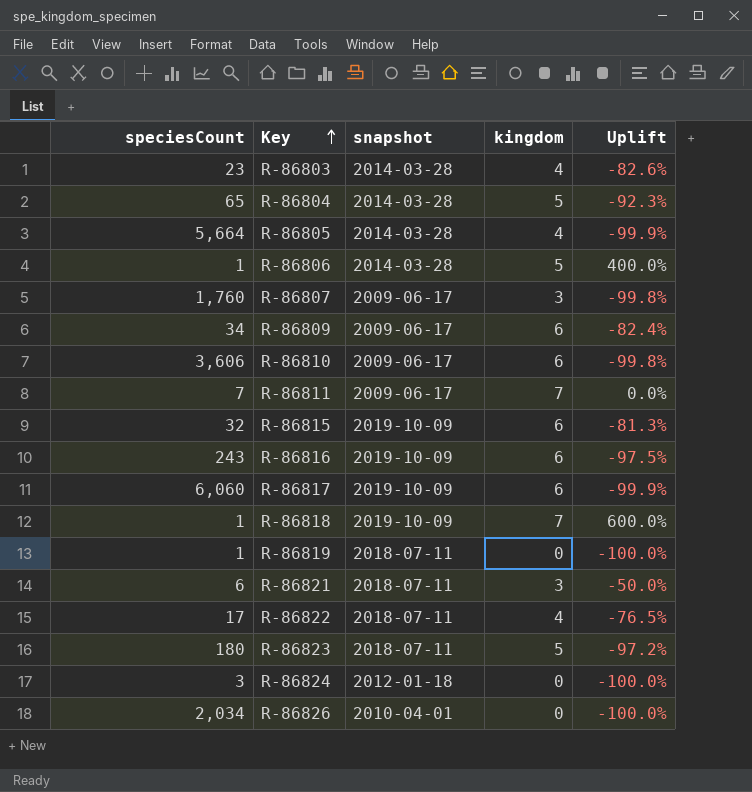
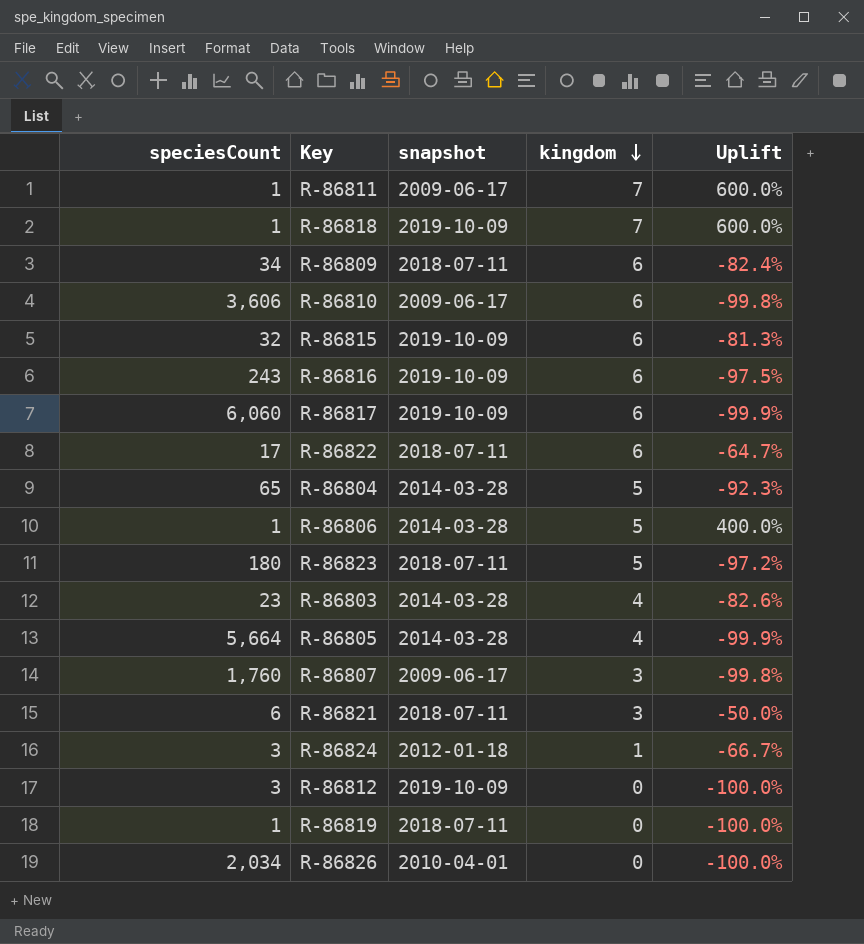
row order: Key ascending -> kingdom descending
R-86811 | speciesCount: 7 -> 1
R-86811 | Uplift: 0.0% -> 600.0%
R-86809 | snapshot: 2009-06-17 -> 2018-07-11
R-86822 | kingdom: 4 -> 6
R-86822 | Uplift: -76.5% -> -64.7%
R-86824 | kingdom: 0 -> 1
R-86824 | Uplift: -100.0% -> -66.7%
row R-86812: none -> 3 | 2019-10-09 | 0 | -100.0%

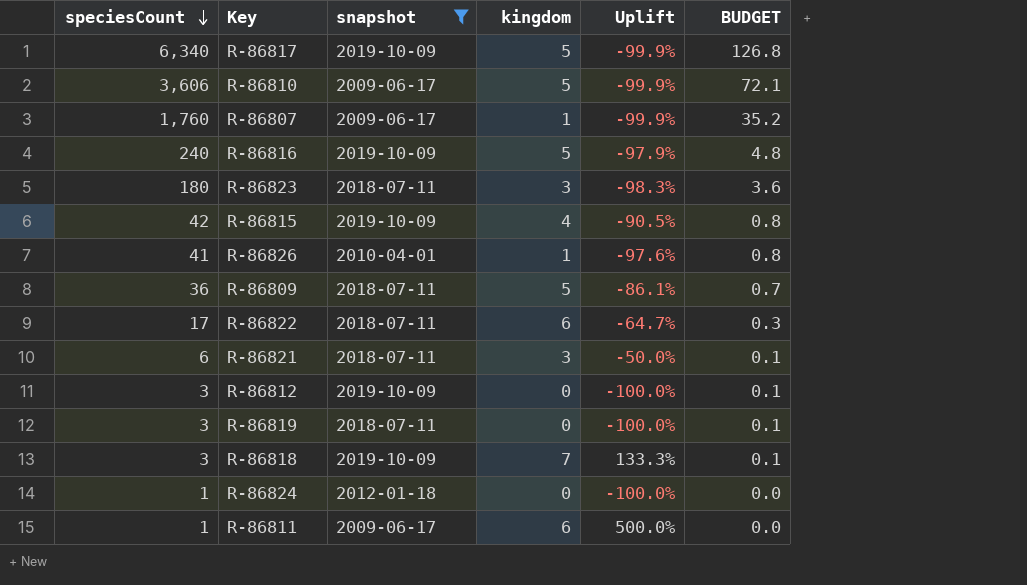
filter: none -> snapshot != 2014-03-28
row order: kingdom descending -> speciesCount descending
column BUDGET | formula: none -> [speciesCount] * 0.02
R-86817 | speciesCount: 6,060 -> 6,340
R-86817 | kingdom: 6 -> 5
R-86810 | kingdom: 6 -> 5
R-86810 | Uplift: -99.8% -> -99.9%
R-86807 | kingdom: 3 -> 1
R-86807 | Uplift: -99.8% -> -99.9%
R-86816 | speciesCount: 243 -> 240
R-86816 | kingdom: 6 -> 5
R-86816 | Uplift: -97.5% -> -97.9%
R-86823 | kingdom: 5 -> 3
R-86823 | Uplift: -97.2% -> -98.3%
R-86815 | speciesCount: 32 -> 42
R-86815 | kingdom: 6 -> 4
R-86815 | Uplift: -81.3% -> -90.5%
R-86826 | speciesCount: 2,034 -> 41
R-86826 | kingdom: 0 -> 1
R-86826 | Uplift: -100.0% -> -97.6%
R-86809 | speciesCount: 34 -> 36
R-86809 | kingdom: 6 -> 5
R-86809 | Uplift: -82.4% -> -86.1%
R-86819 | speciesCount: 1 -> 3
R-86818 | speciesCount: 1 -> 3
R-86818 | Uplift: 600.0% -> 133.3%
R-86824 | speciesCount: 3 -> 1
R-86824 | kingdom: 1 -> 0
R-86824 | Uplift: -66.7% -> -100.0%
R-86811 | kingdom: 7 -> 6
R-86811 | Uplift: 600.0% -> 500.0%

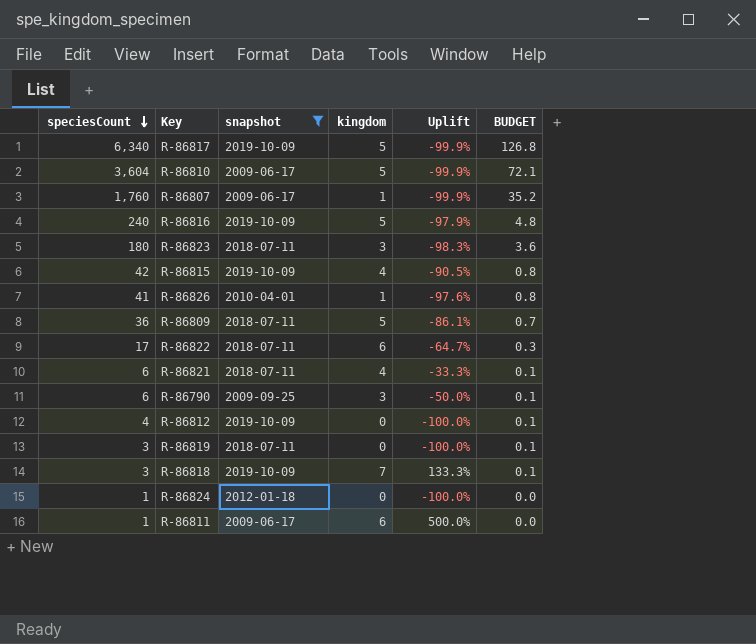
R-86810 | speciesCount: 3,606 -> 3,604
R-86821 | kingdom: 3 -> 4
R-86821 | Uplift: -50.0% -> -33.3%
row R-86790: none -> 6 | 2009-09-25 | 3 | -50.0% | 0.1
R-86812 | speciesCount: 3 -> 4

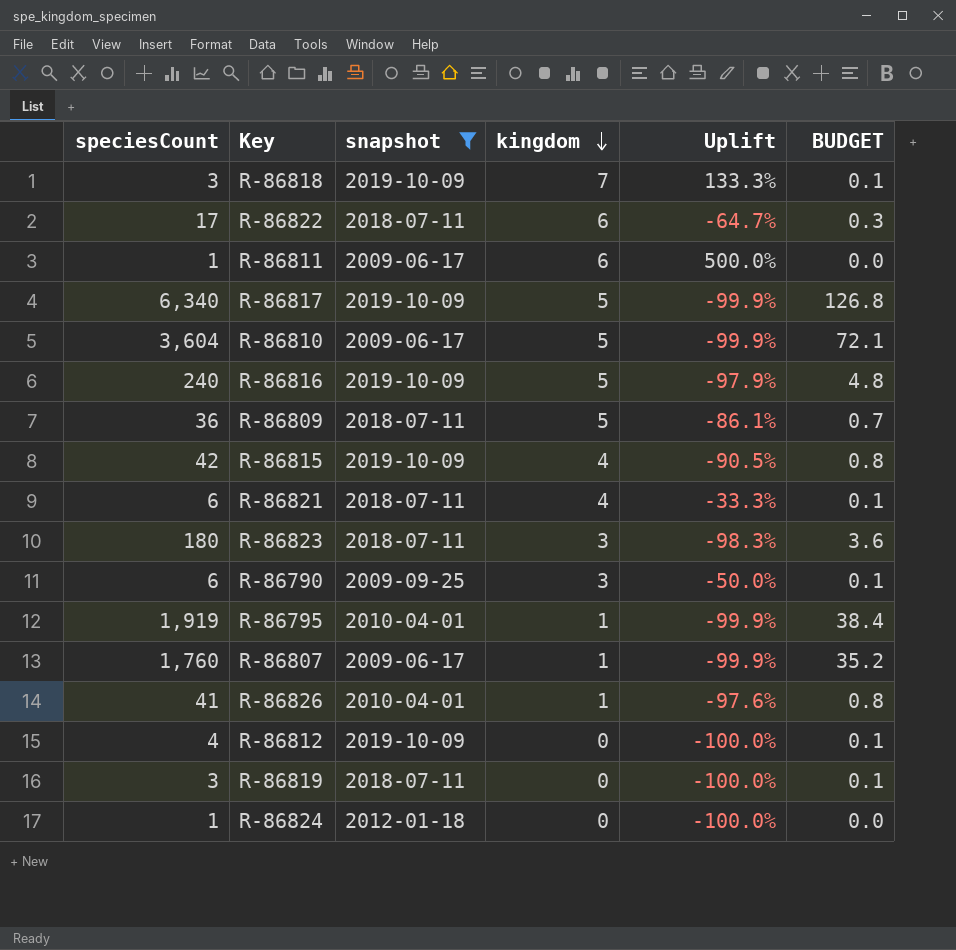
row order: speciesCount descending -> kingdom descending
row R-86795: none -> 1,919 | 2010-04-01 | 1 | -99.9% | 38.4

